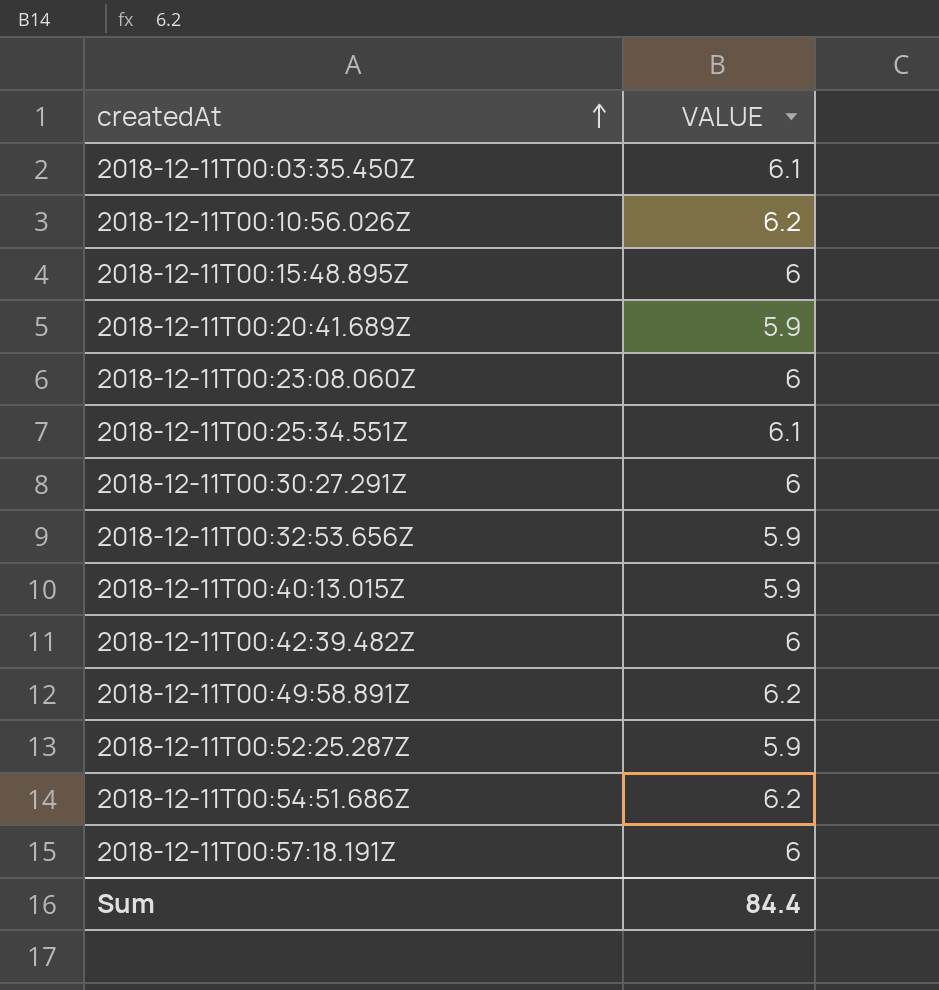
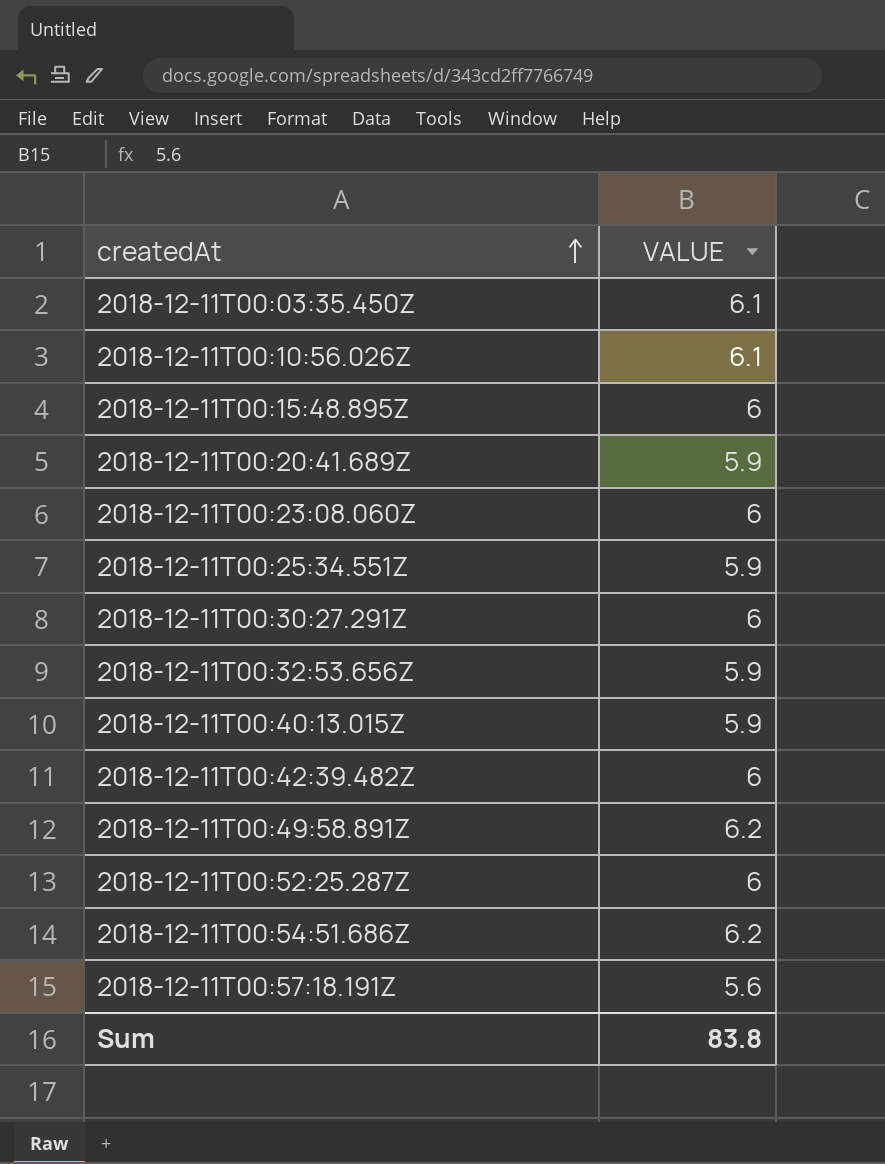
2018-12-11T00:10:56.026Z | VALUE: 6.2 -> 6.1
2018-12-11T00:25:34.551Z | VALUE: 6.1 -> 5.9
2018-12-11T00:52:25.287Z | VALUE: 5.9 -> 6
2018-12-11T00:57:18.191Z | VALUE: 6 -> 5.6
Sum | VALUE: 84.4 -> 83.8

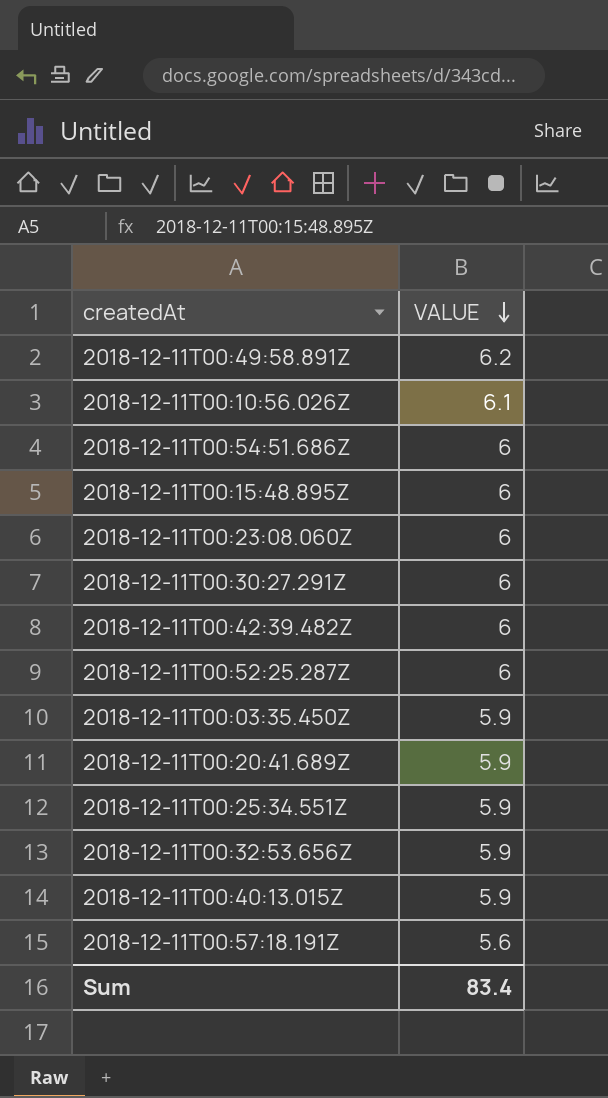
row order: createdAt ascending -> VALUE descending
2018-12-11T00:54:51.686Z | VALUE: 6.2 -> 6
2018-12-11T00:03:35.450Z | VALUE: 6.1 -> 5.9
Sum | VALUE: 83.8 -> 83.4

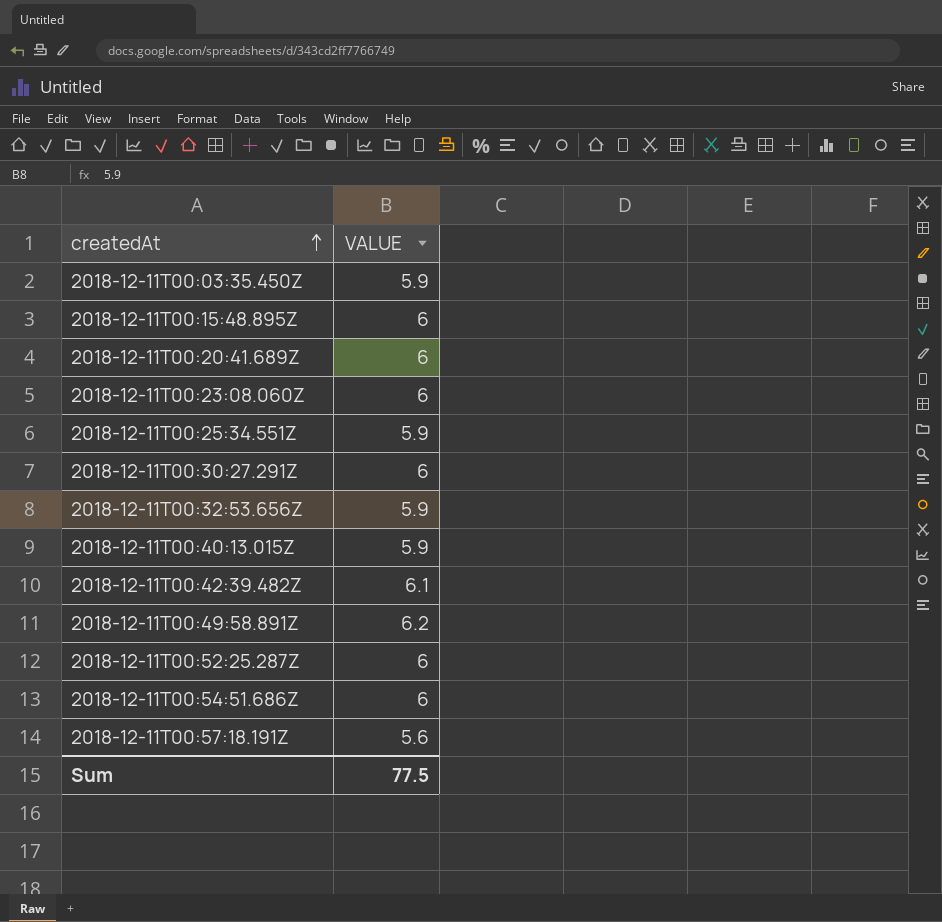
row order: VALUE descending -> createdAt ascending
row 2018-12-11T00:10:56.026Z: 6.1 -> none
2018-12-11T00:20:41.689Z | VALUE: 5.9 -> 6
2018-12-11T00:42:39.482Z | VALUE: 6 -> 6.1
Sum | VALUE: 83.4 -> 77.5

